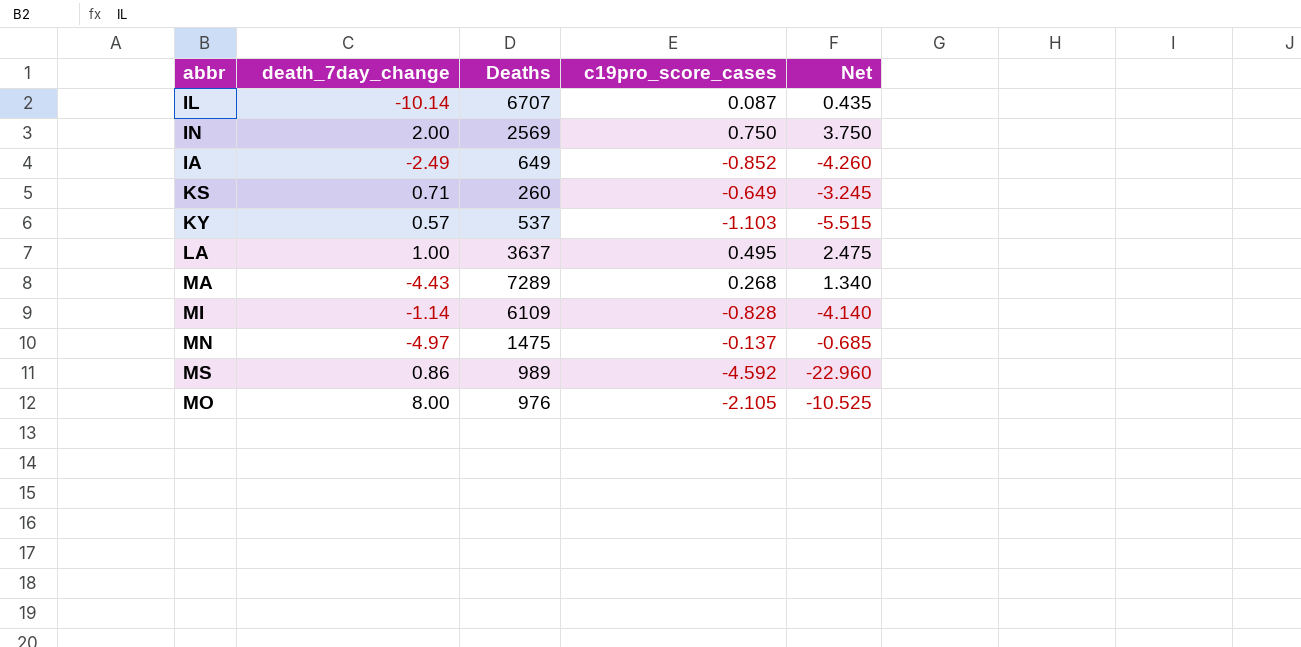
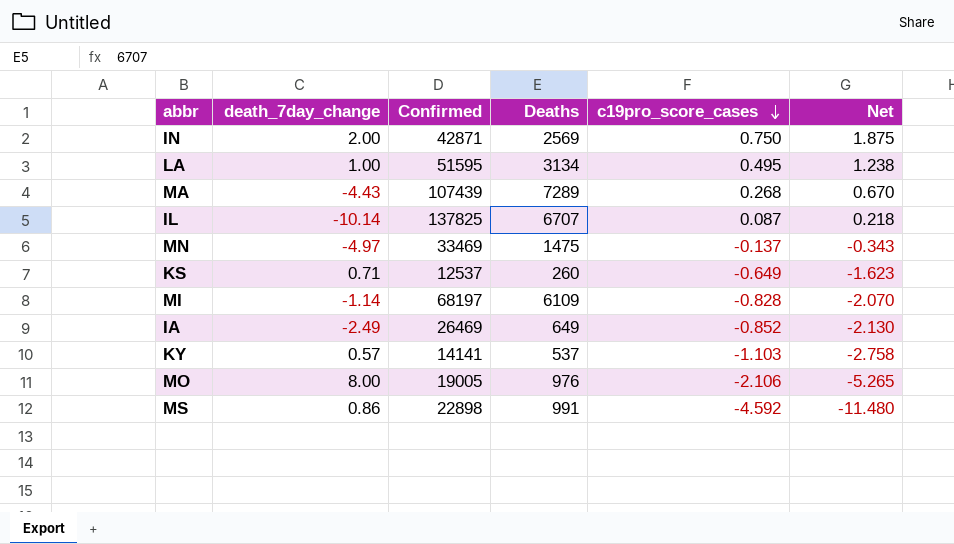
row order: none -> c19pro_score_cases descending
column Confirmed | position: none -> 3
column Net | formula: [c19pro_score_cases] * 5 -> [c19pro_score_cases] * 2.5
LA | Deaths: 3637 -> 3134
MO | c19pro_score_cases: -2.105 -> -2.106
MS | Deaths: 989 -> 991

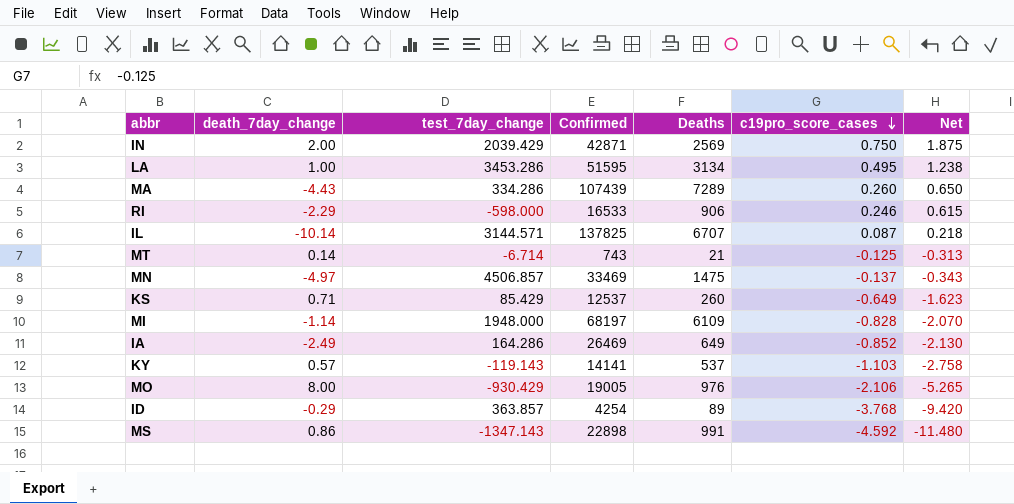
column test_7day_change | position: none -> 3
MA | c19pro_score_cases: 0.268 -> 0.260
MA | Net: 0.670 -> 0.650
row RI: none -> -2.29 | -598.000 | 16533 | 906 | 0.246 | 0.615
row MT: none -> 0.14 | -6.714 | 743 | 21 | -0.125 | -0.313
row ID: none -> -0.29 | 363.857 | 4254 | 89 | -3.768 | -9.420

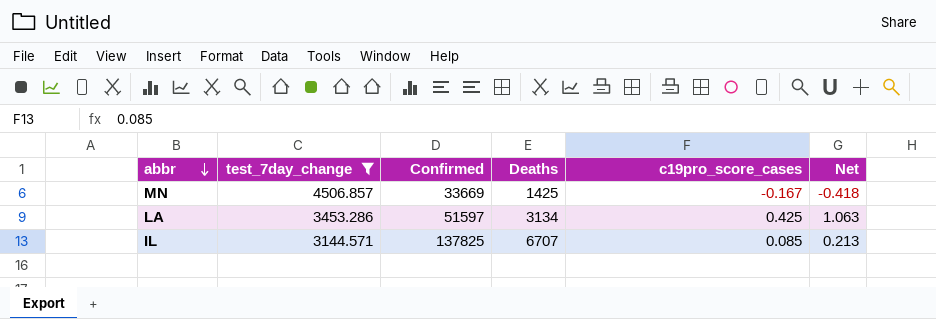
filter: none -> test_7day_change >= 3144.571
row order: c19pro_score_cases descending -> abbr descending
column death_7day_change | position: 2 -> none
MN | Confirmed: 33469 -> 33669
MN | Deaths: 1475 -> 1425
MN | c19pro_score_cases: -0.137 -> -0.167
MN | Net: -0.343 -> -0.418
LA | Confirmed: 51595 -> 51597
LA | c19pro_score_cases: 0.495 -> 0.425
LA | Net: 1.238 -> 1.063
IL | c19pro_score_cases: 0.087 -> 0.085
IL | Net: 0.218 -> 0.213

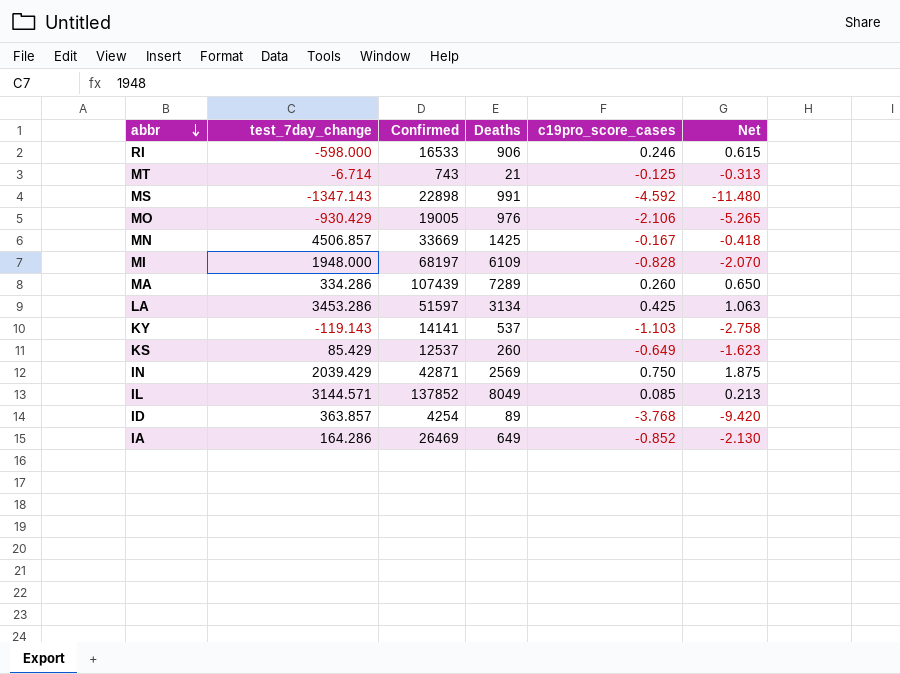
filter: test_7day_change >= 3144.571 -> none
IL | Confirmed: 137825 -> 137852
IL | Deaths: 6707 -> 8049

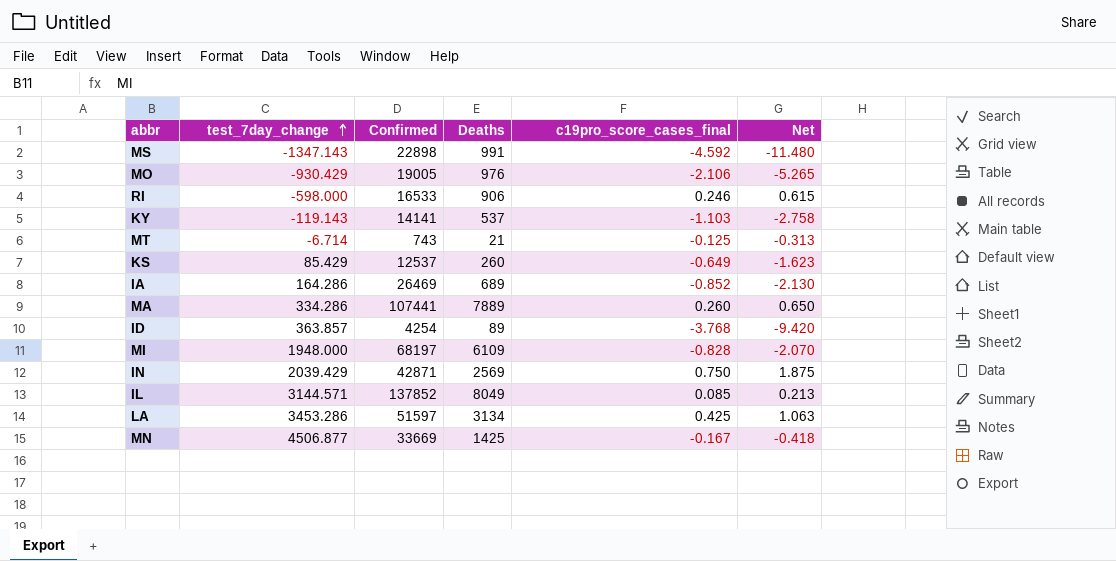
row order: abbr descending -> test_7day_change ascending
column name: c19pro_score_cases -> c19pro_score_cases_final
IA | Deaths: 649 -> 689
MA | Confirmed: 107439 -> 107441
MA | Deaths: 7289 -> 7889
MN | test_7day_change: 4506.857 -> 4506.877

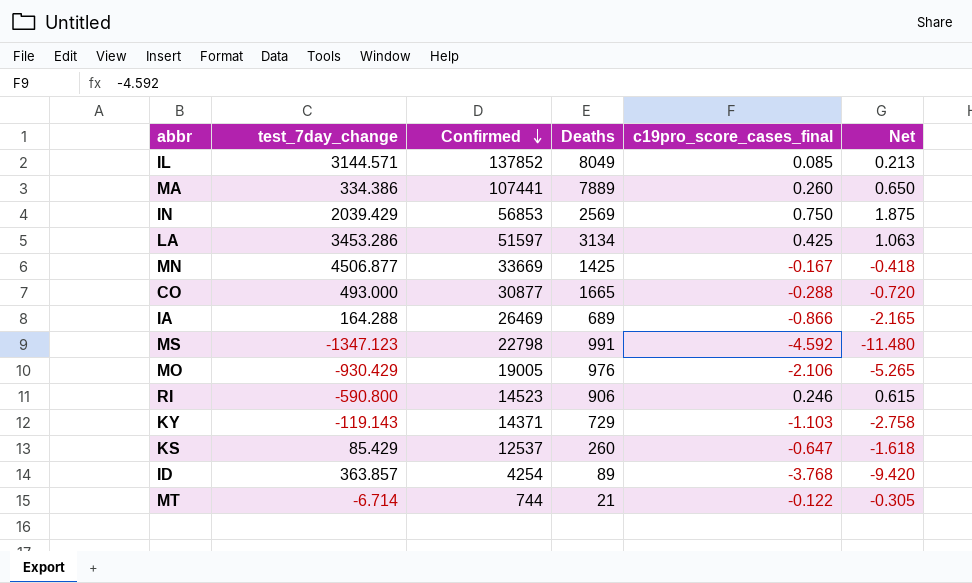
row order: test_7day_change ascending -> Confirmed descending
row MI: 1948.000 | 68197 | 6109 | -0.828 | -2.070 -> none
MA | test_7day_change: 334.286 -> 334.386
IN | Confirmed: 42871 -> 56853
row CO: none -> 493.000 | 30877 | 1665 | -0.288 | -0.720
IA | test_7day_change: 164.286 -> 164.288
IA | c19pro_score_cases_final: -0.852 -> -0.866
IA | Net: -2.130 -> -2.165
MS | test_7day_change: -1347.143 -> -1347.123
MS | Confirmed: 22898 -> 22798
RI | test_7day_change: -598.000 -> -590.800
RI | Confirmed: 16533 -> 14523
KY | Confirmed: 14141 -> 14371
KY | Deaths: 537 -> 729
KS | c19pro_score_cases_final: -0.649 -> -0.647
KS | Net: -1.623 -> -1.618
MT | Confirmed: 743 -> 744
MT | c19pro_score_cases_final: -0.125 -> -0.122
MT | Net: -0.313 -> -0.305

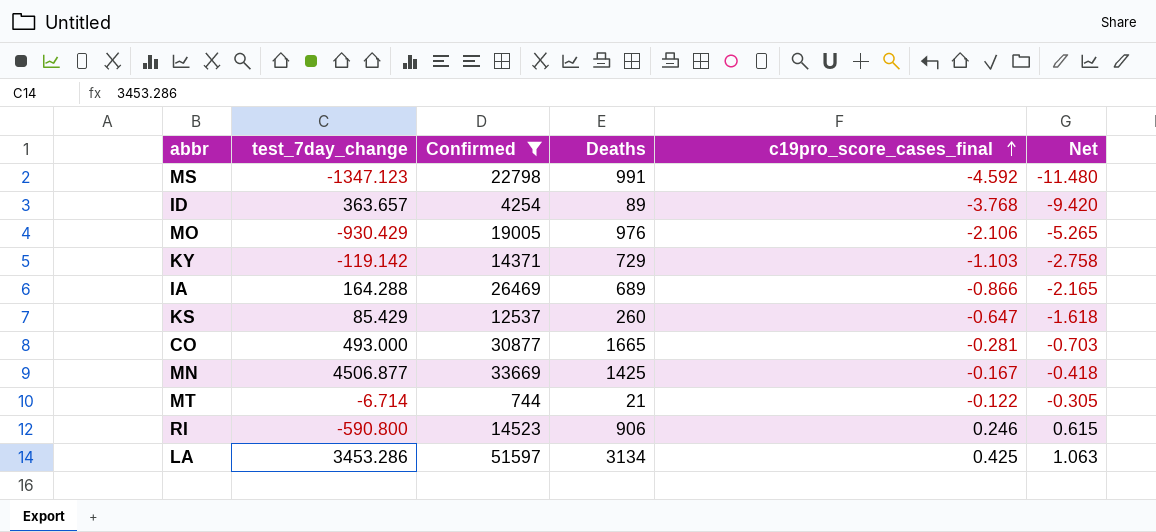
filter: none -> Confirmed <= 51597
row order: Confirmed descending -> c19pro_score_cases_final ascending
ID | test_7day_change: 363.857 -> 363.657
KY | test_7day_change: -119.143 -> -119.142
CO | c19pro_score_cases_final: -0.288 -> -0.281
CO | Net: -0.720 -> -0.703

